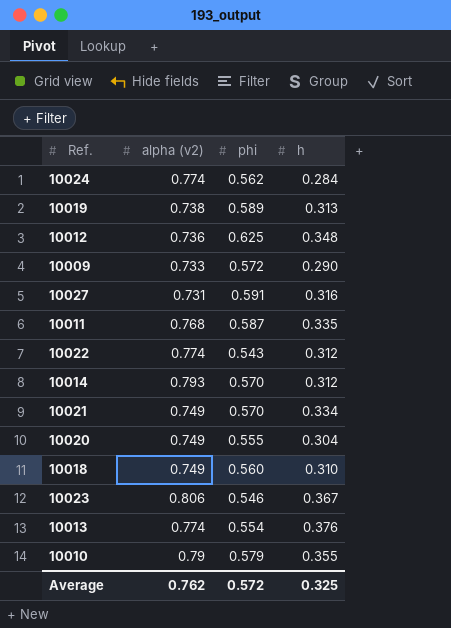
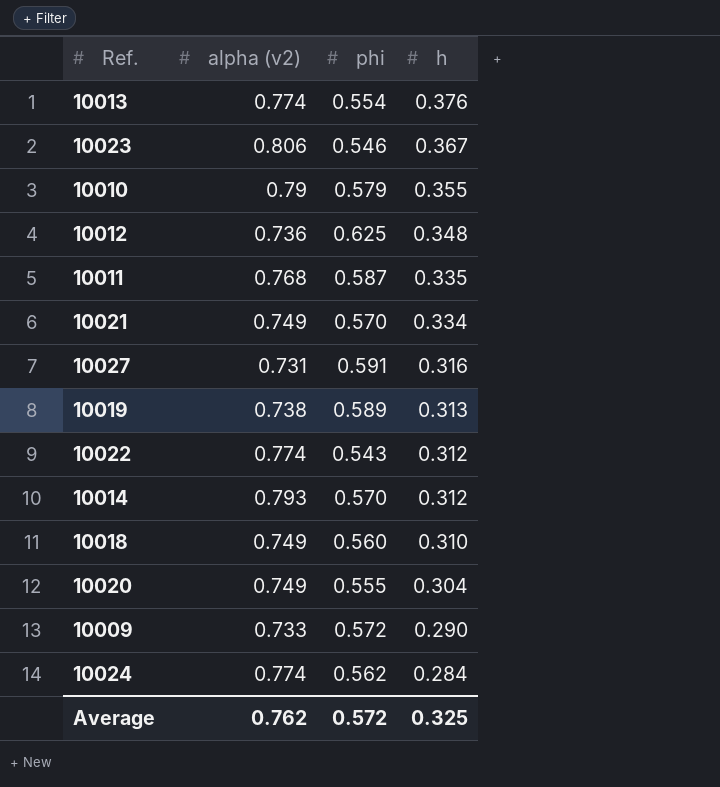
row order: none -> h descending

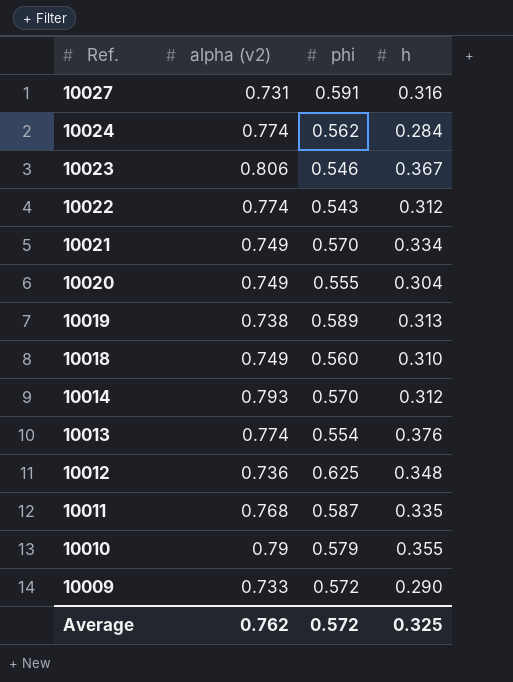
row order: h descending -> Ref. descending

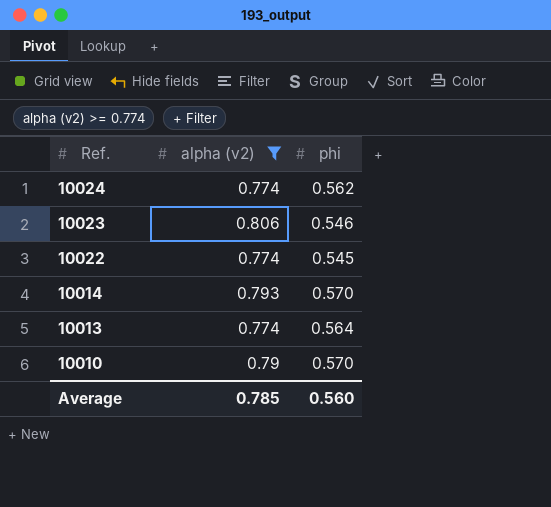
filter: none -> alpha (v2) >= 0.774
column h | position: 4 -> none
10022 | phi: 0.543 -> 0.545
10013 | phi: 0.554 -> 0.564
10010 | phi: 0.579 -> 0.570
Average | alpha (v2): 0.762 -> 0.785
Average | phi: 0.572 -> 0.560

